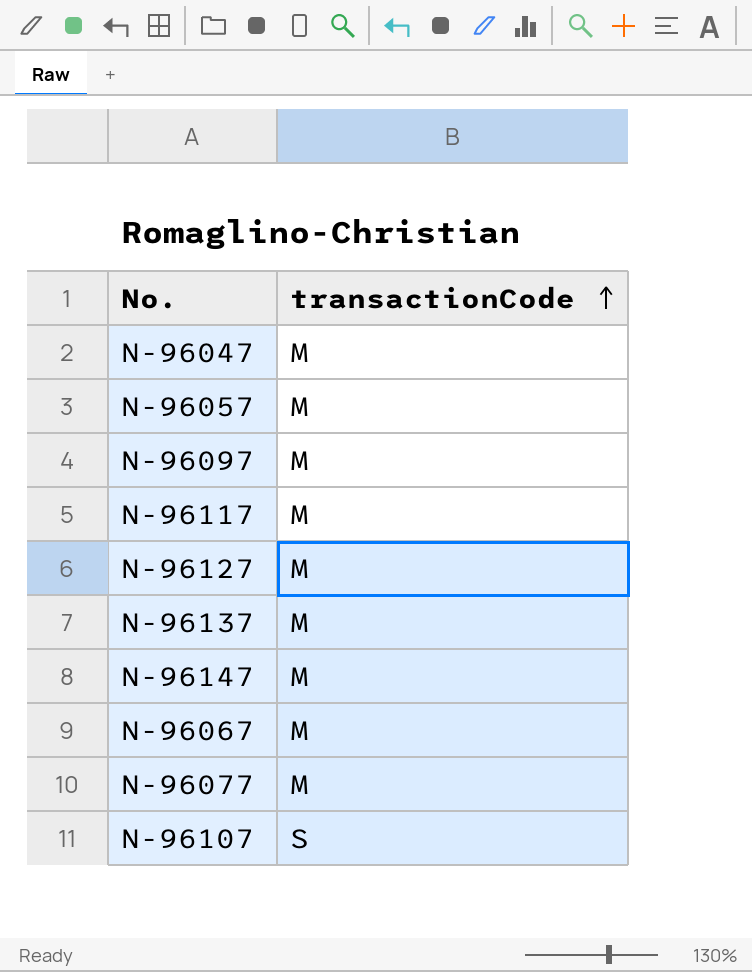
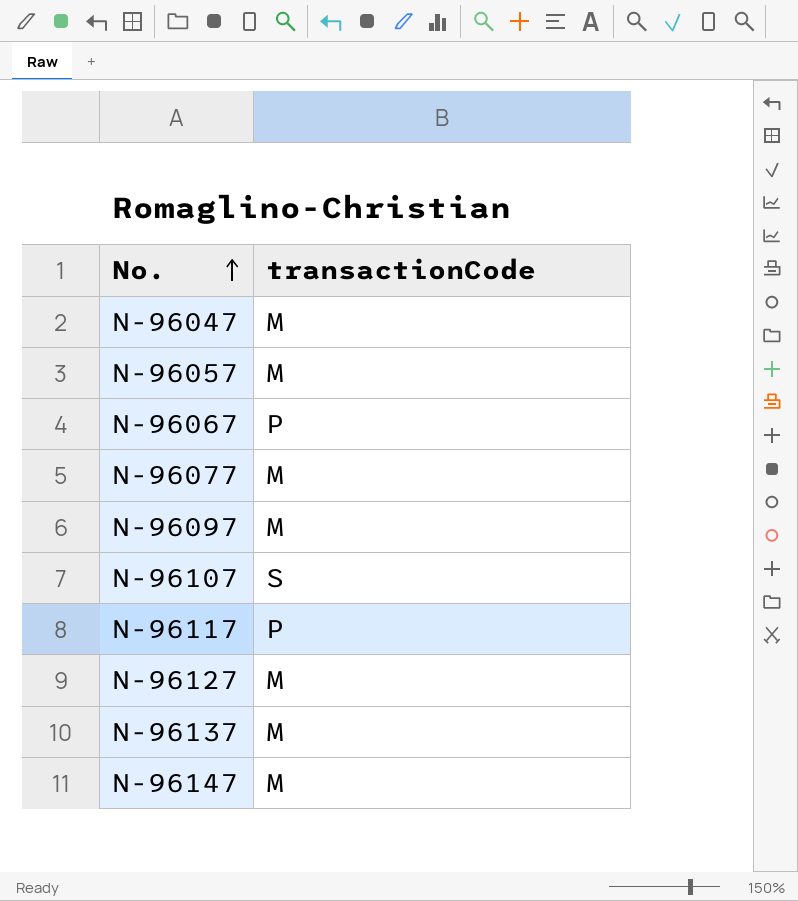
row order: transactionCode ascending -> No. ascending
N-96067 | transactionCode: M -> P
N-96117 | transactionCode: M -> P

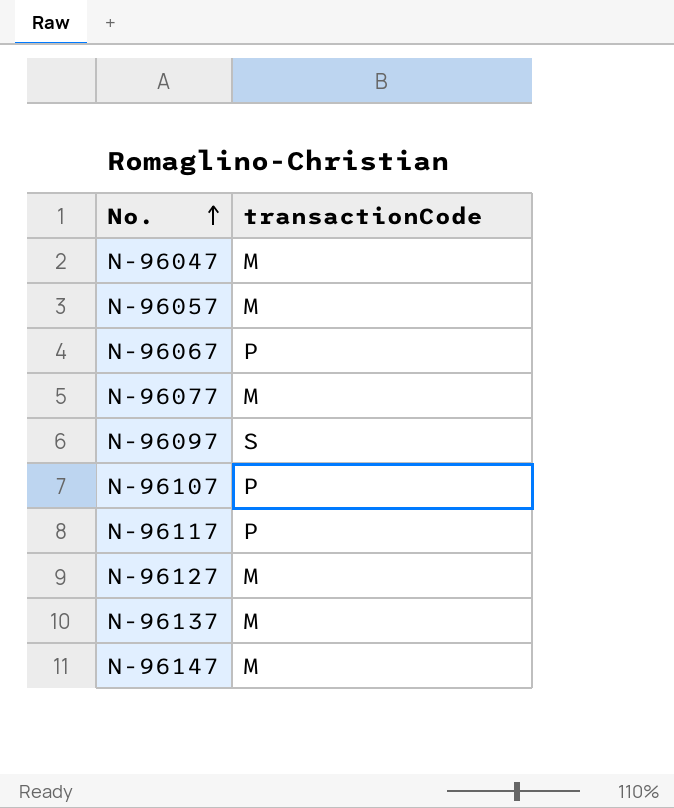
N-96097 | transactionCode: M -> S
N-96107 | transactionCode: S -> P

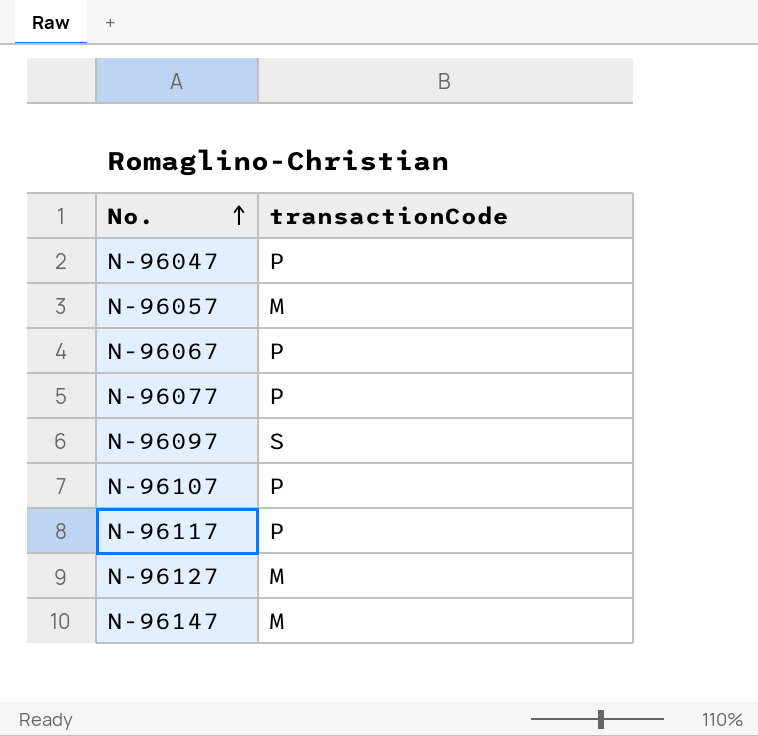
row N-96137: M -> none
N-96047 | transactionCode: M -> P
N-96077 | transactionCode: M -> P

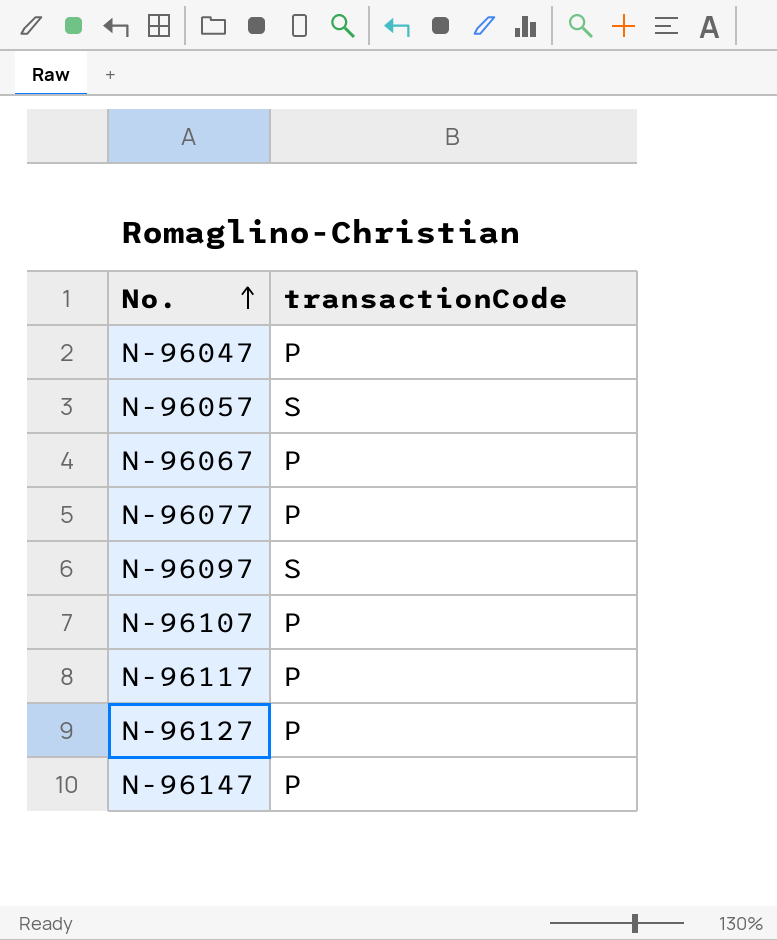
N-96057 | transactionCode: M -> S
N-96127 | transactionCode: M -> P
N-96147 | transactionCode: M -> P

